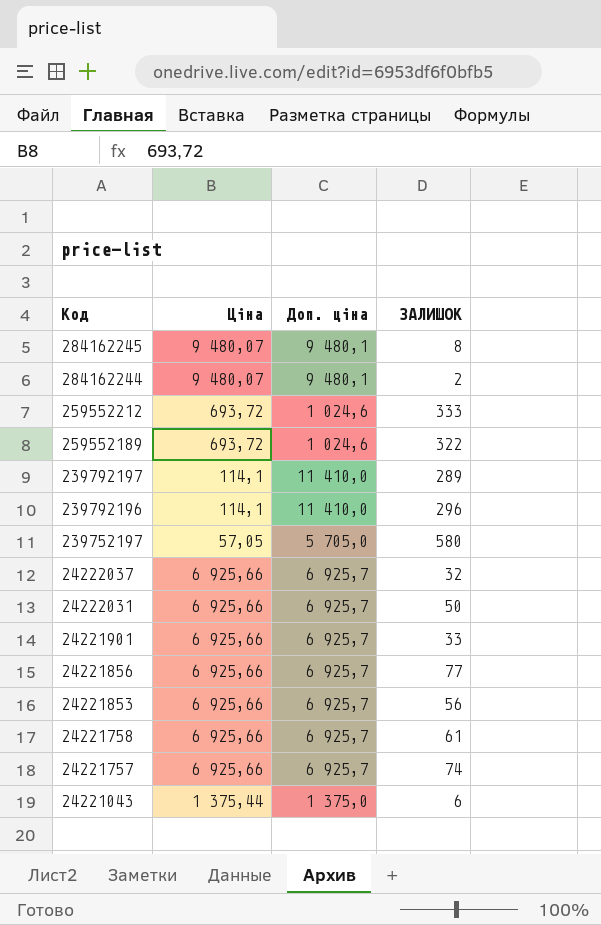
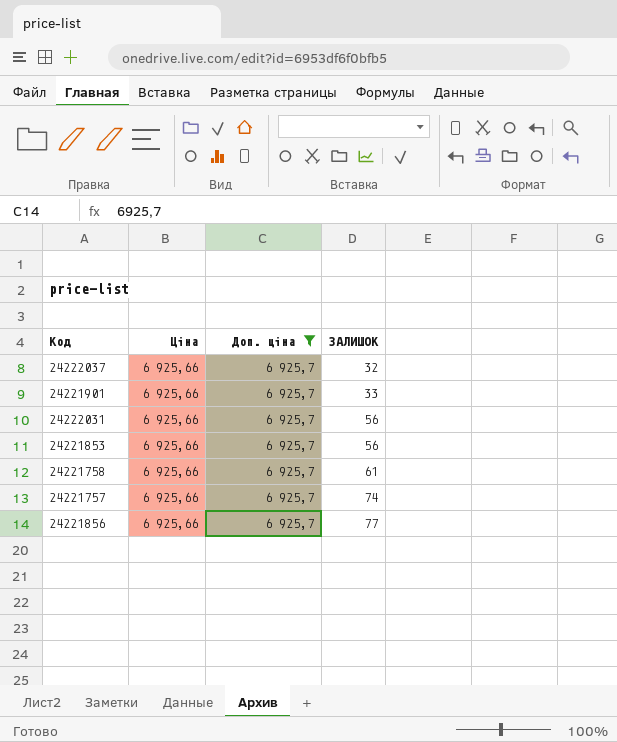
filter: none -> Доп. ціна = 6 925,7
row order: Код descending -> ЗАЛИШОК ascending
24222031 | ЗАЛИШОК: 50 -> 56

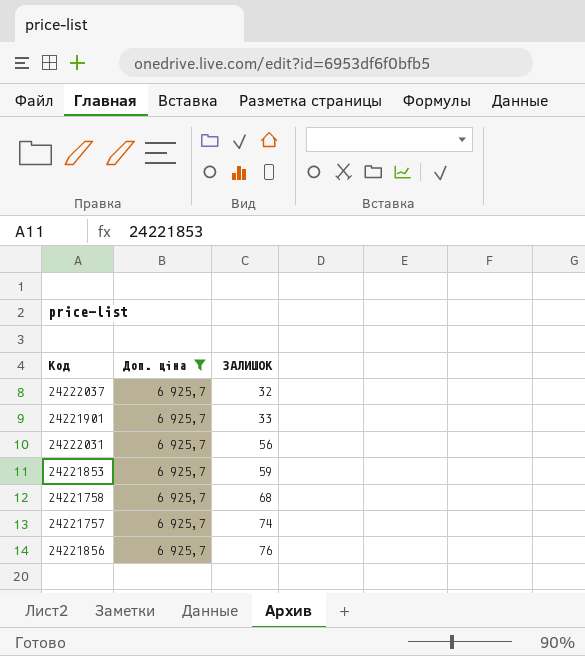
column Ціна | position: 2 -> none
24221853 | ЗАЛИШОК: 56 -> 59
24221758 | ЗАЛИШОК: 61 -> 68
24221856 | ЗАЛИШОК: 77 -> 76

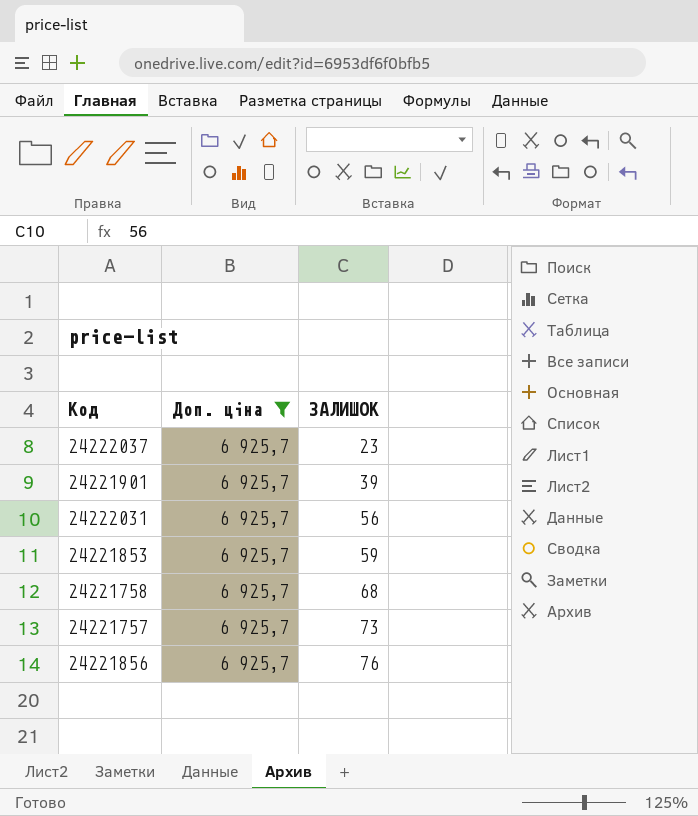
24222037 | ЗАЛИШОК: 32 -> 23
24221901 | ЗАЛИШОК: 33 -> 39
24221757 | ЗАЛИШОК: 74 -> 73

